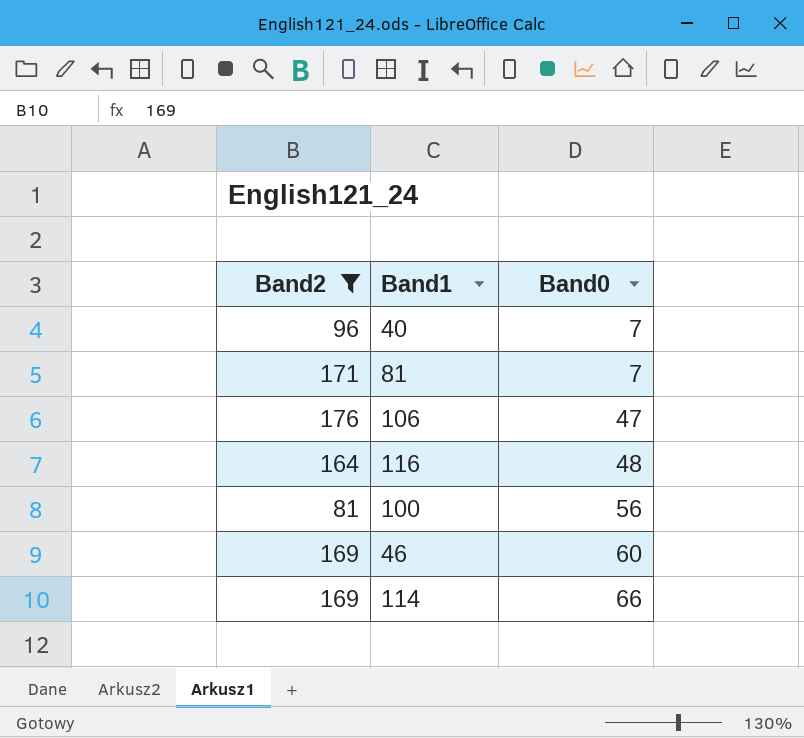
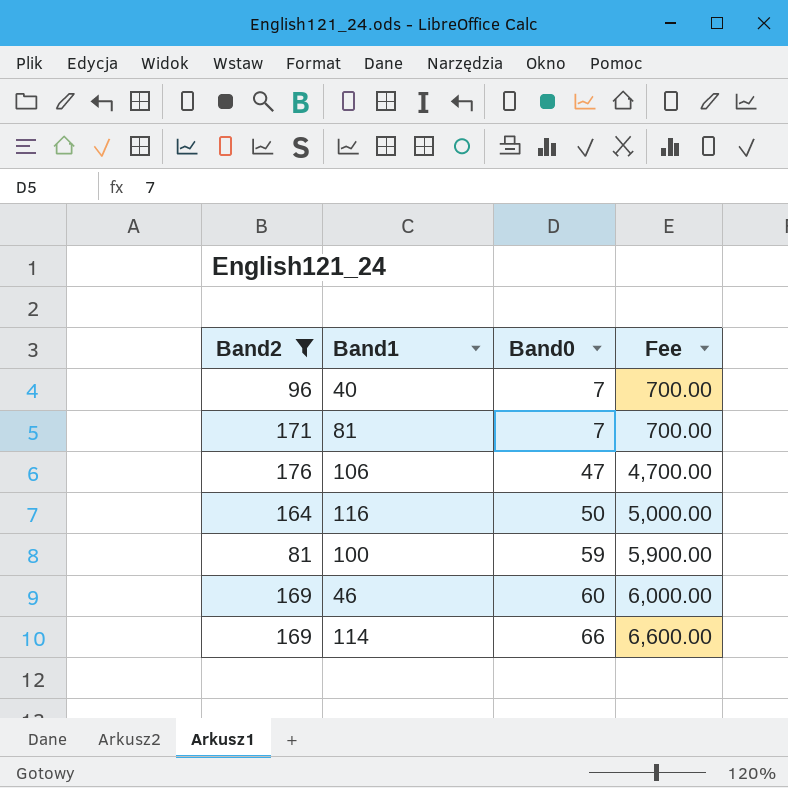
column Fee | formula: none -> [Band0] * 100
116 | Band0: 48 -> 50
100 | Band0: 56 -> 59

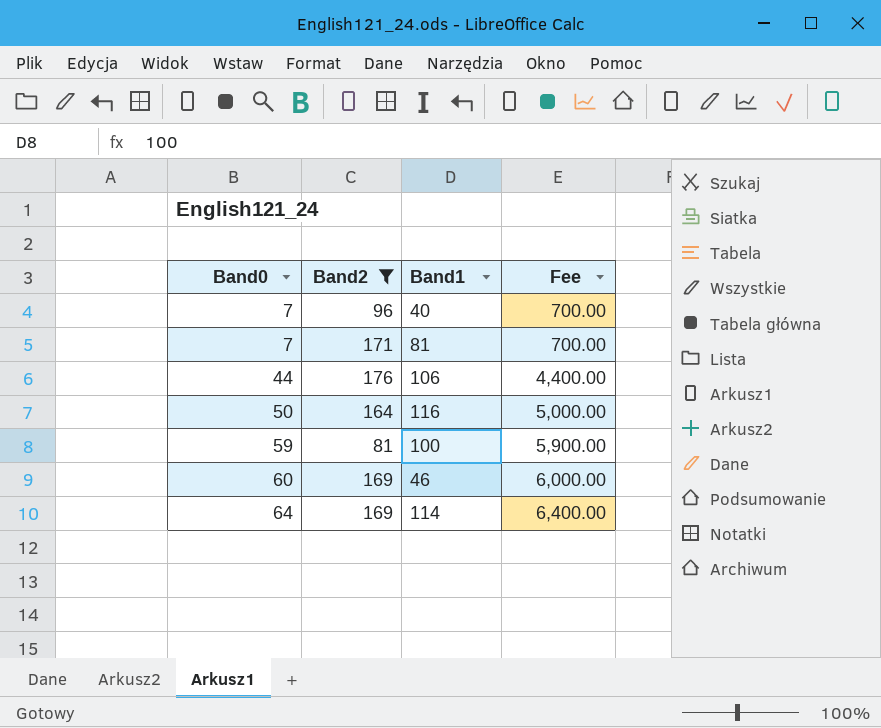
column Band0 | position: 3 -> 1
106 | Band0: 47 -> 44
106 | Fee: 4,700.00 -> 4,400.00
114 | Band0: 66 -> 64
114 | Fee: 6,600.00 -> 6,400.00

